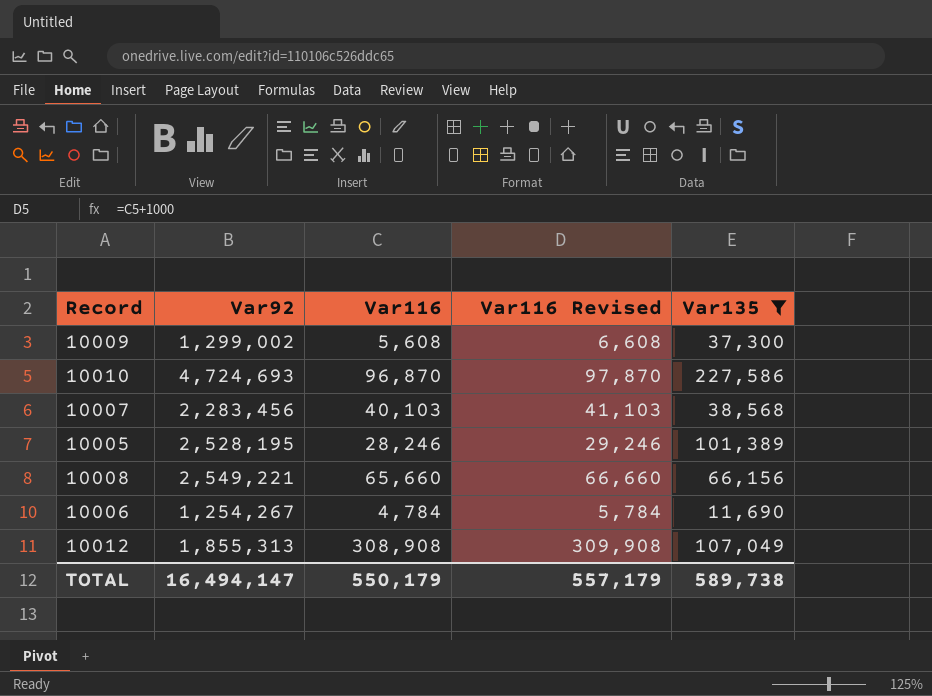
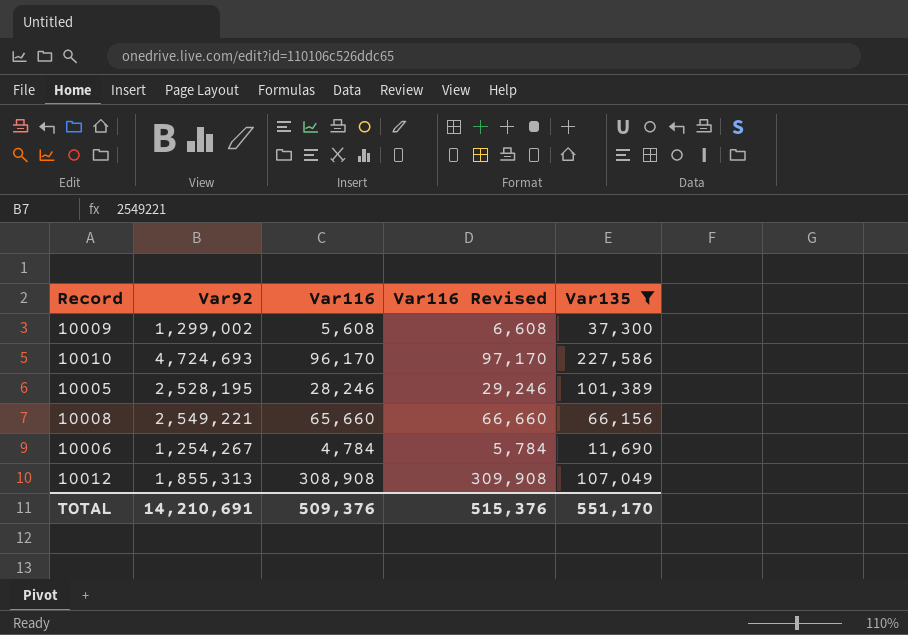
row 10007: 2,283,456 | 40,103 | 41,103 | 38,568 -> none
10010 | Var116: 96,870 -> 96,170
10010 | Var116 Revised: 97,870 -> 97,170
TOTAL | Var92: 16,494,147 -> 14,210,691
TOTAL | Var116: 550,179 -> 509,376
TOTAL | Var116 Revised: 557,179 -> 515,376
TOTAL | Var135: 589,738 -> 551,170

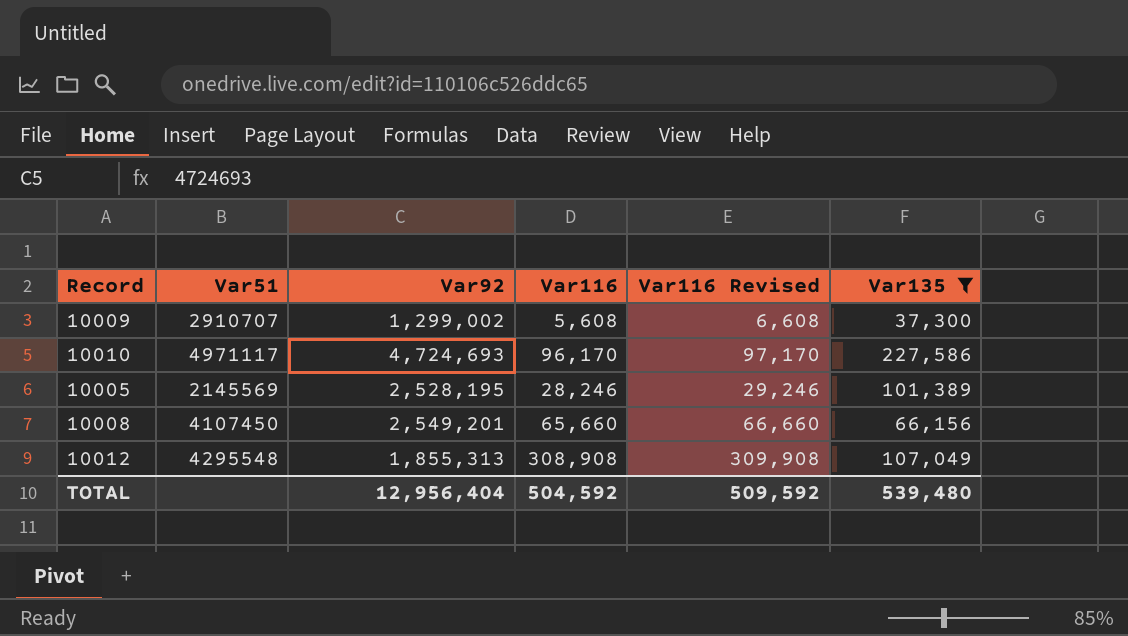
column Var51 | position: none -> 2
row 10006: 1,254,267 | 4,784 | 5,784 | 11,690 -> none
10008 | Var92: 2,549,221 -> 2,549,201
TOTAL | Var92: 14,210,691 -> 12,956,404
TOTAL | Var116: 509,376 -> 504,592
TOTAL | Var116 Revised: 515,376 -> 509,592
TOTAL | Var135: 551,170 -> 539,480

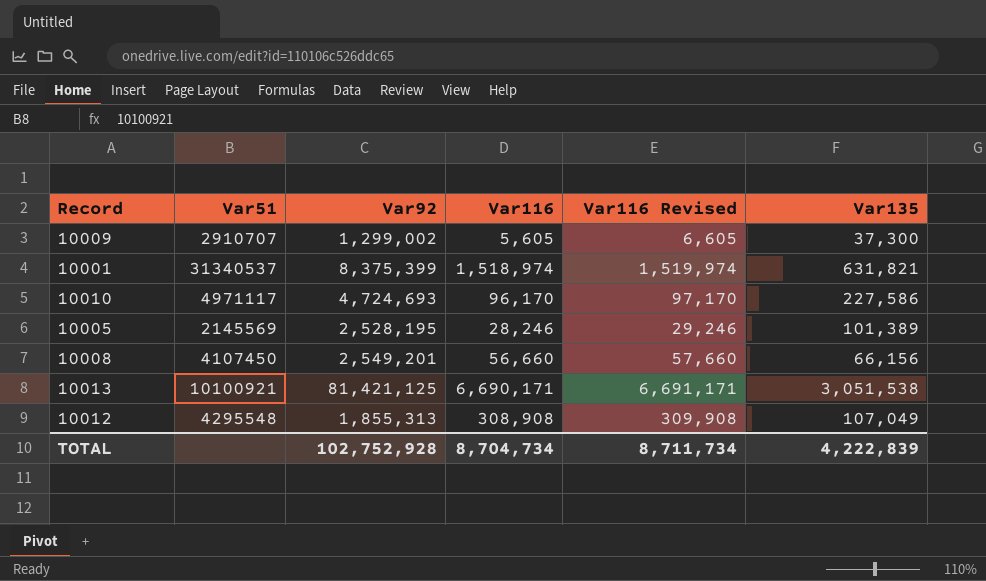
filter: Var135 <= 227,586 -> none
10009 | Var116: 5,608 -> 5,605
10009 | Var116 Revised: 6,608 -> 6,605
10008 | Var116: 65,660 -> 56,660
10008 | Var116 Revised: 66,660 -> 57,660
TOTAL | Var92: 12,956,404 -> 102,752,928
TOTAL | Var116: 504,592 -> 8,704,734
TOTAL | Var116 Revised: 509,592 -> 8,711,734
TOTAL | Var135: 539,480 -> 4,222,839

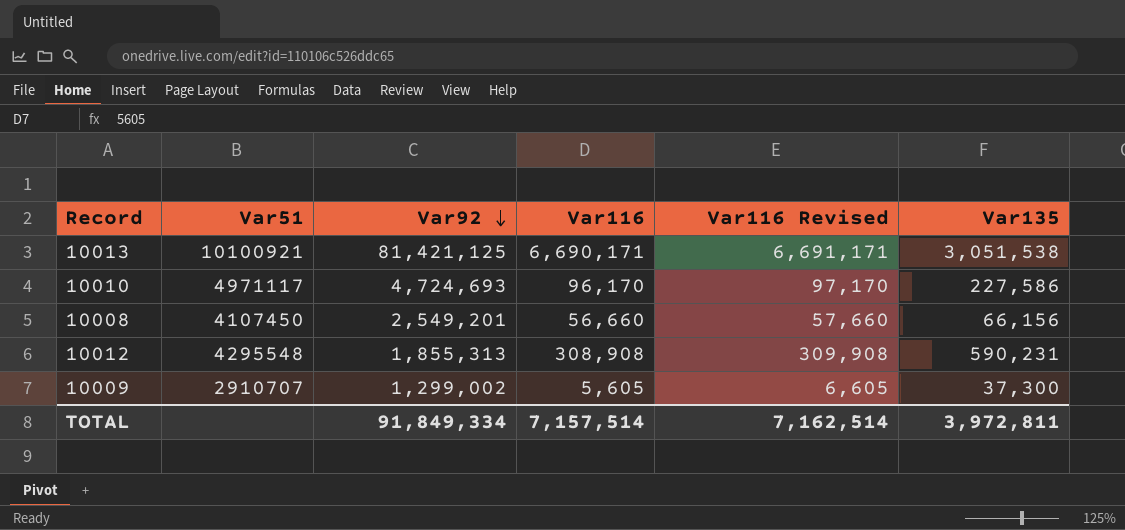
row order: none -> Var92 descending
row 10001: 31340537 | 8,375,399 | 1,518,974 | 1,519,974 | 631,821 -> none
row 10005: 2145569 | 2,528,195 | 28,246 | 29,246 | 101,389 -> none
10012 | Var135: 107,049 -> 590,231
TOTAL | Var92: 102,752,928 -> 91,849,334
TOTAL | Var116: 8,704,734 -> 7,157,514
TOTAL | Var116 Revised: 8,711,734 -> 7,162,514
TOTAL | Var135: 4,222,839 -> 3,972,811

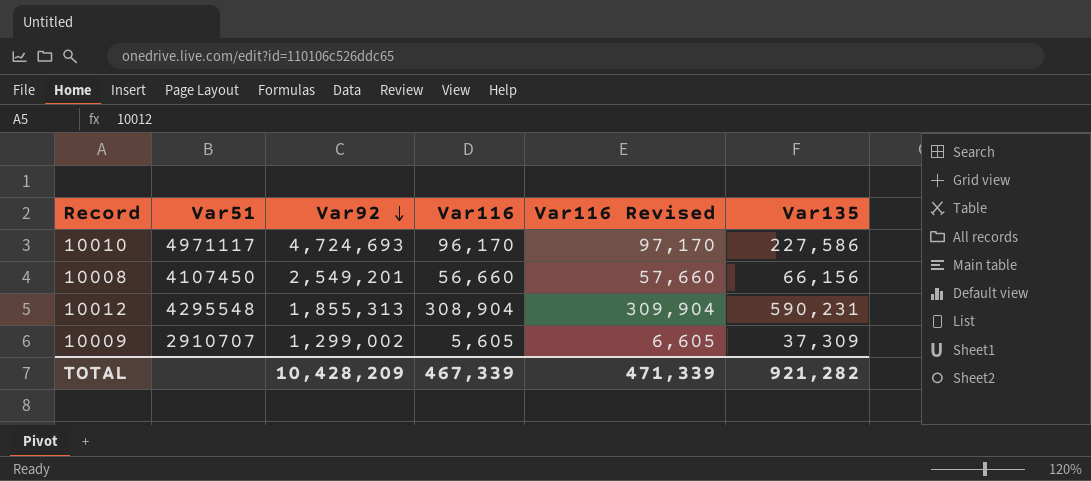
row 10013: 10100921 | 81,421,125 | 6,690,171 | 6,691,171 | 3,051,538 -> none
10012 | Var116: 308,908 -> 308,904
10012 | Var116 Revised: 309,908 -> 309,904
10009 | Var135: 37,300 -> 37,309
TOTAL | Var92: 91,849,334 -> 10,428,209
TOTAL | Var116: 7,157,514 -> 467,339
TOTAL | Var116 Revised: 7,162,514 -> 471,339
TOTAL | Var135: 3,972,811 -> 921,282

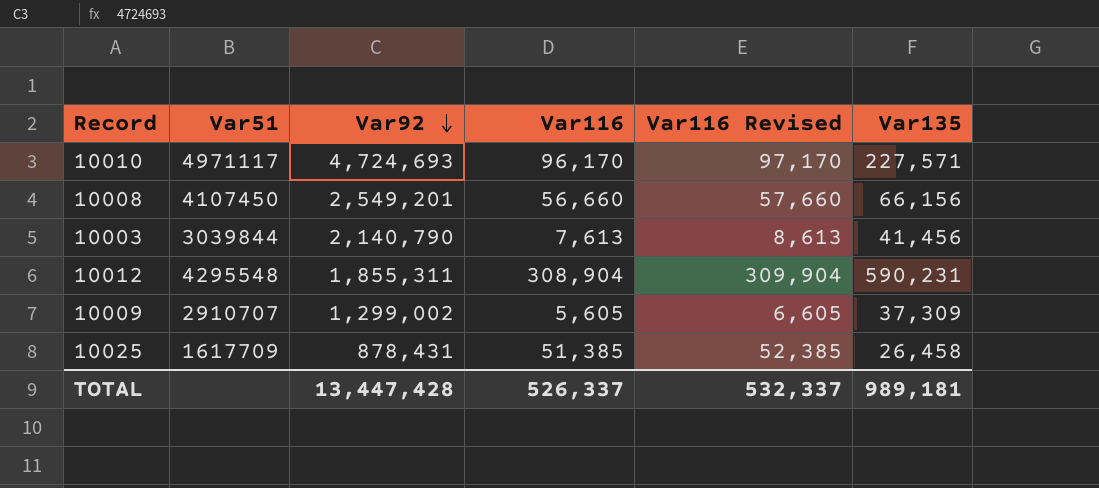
10010 | Var135: 227,586 -> 227,571
row 10003: none -> 3039844 | 2,140,790 | 7,613 | 8,613 | 41,456
10012 | Var92: 1,855,313 -> 1,855,311
row 10025: none -> 1617709 | 878,431 | 51,385 | 52,385 | 26,458
TOTAL | Var92: 10,428,209 -> 13,447,428
TOTAL | Var116: 467,339 -> 526,337
TOTAL | Var116 Revised: 471,339 -> 532,337
TOTAL | Var135: 921,282 -> 989,181

